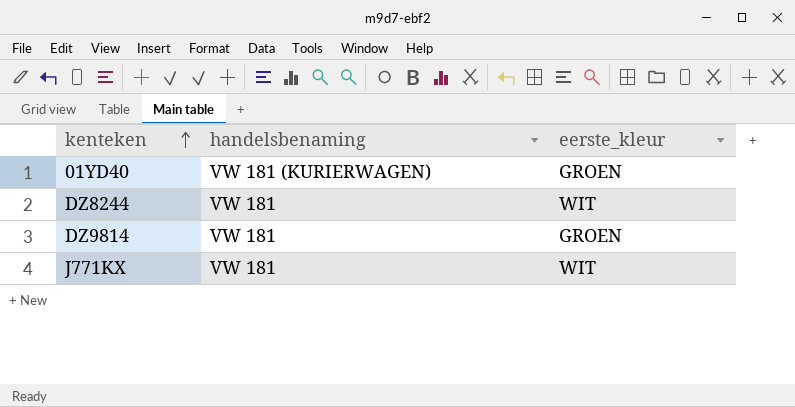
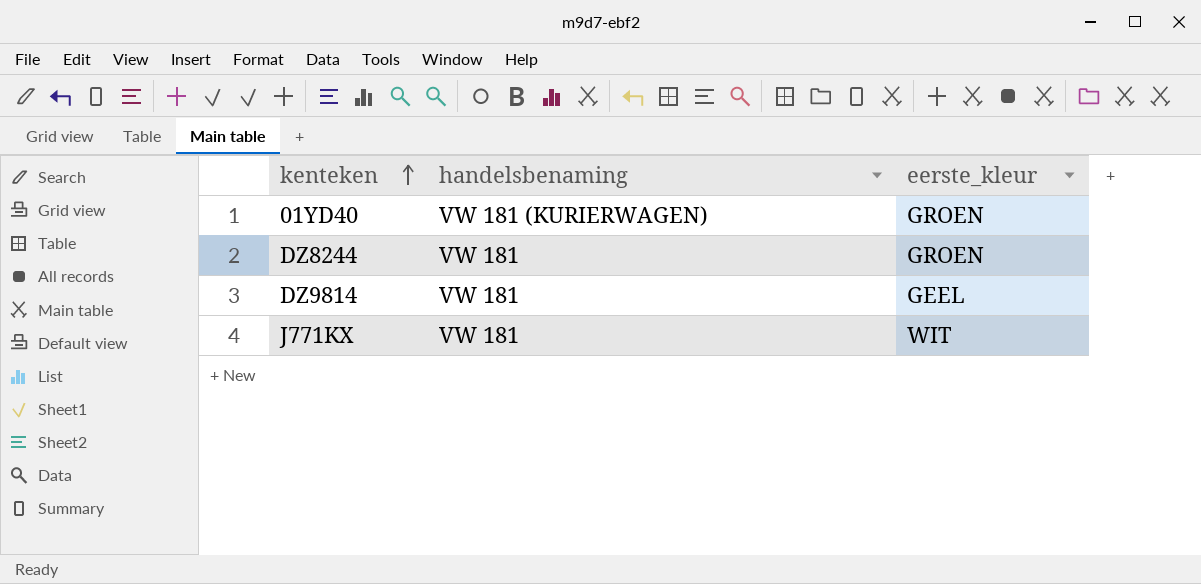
DZ8244 | eerste_kleur: WIT -> GROEN
DZ9814 | eerste_kleur: GROEN -> GEEL

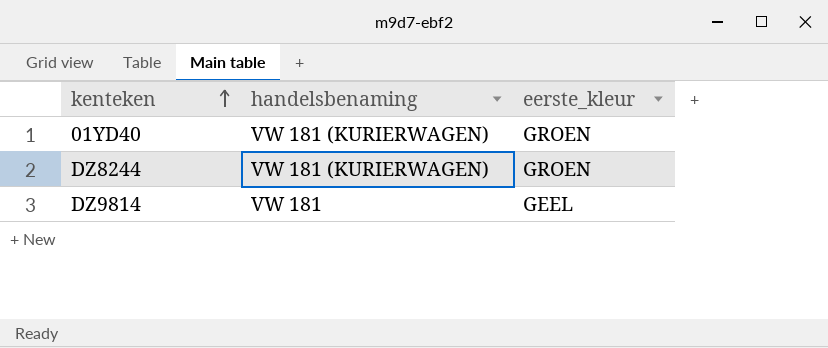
row J771KX: VW 181 | WIT -> none
DZ8244 | handelsbenaming: VW 181 -> VW 181 (KURIERWAGEN)

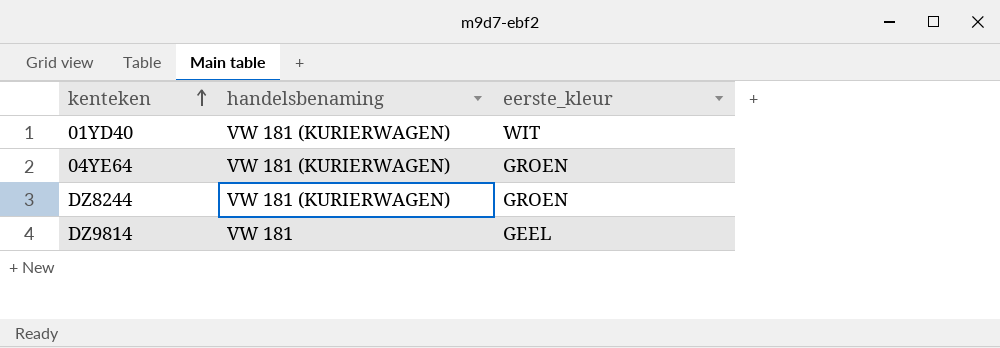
01YD40 | eerste_kleur: GROEN -> WIT
row 04YE64: none -> VW 181 (KURIERWAGEN) | GROEN

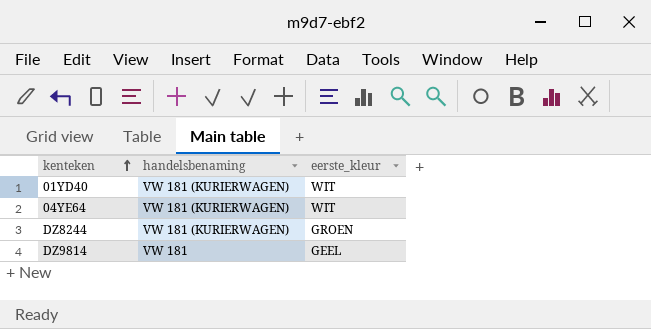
04YE64 | eerste_kleur: GROEN -> WIT

